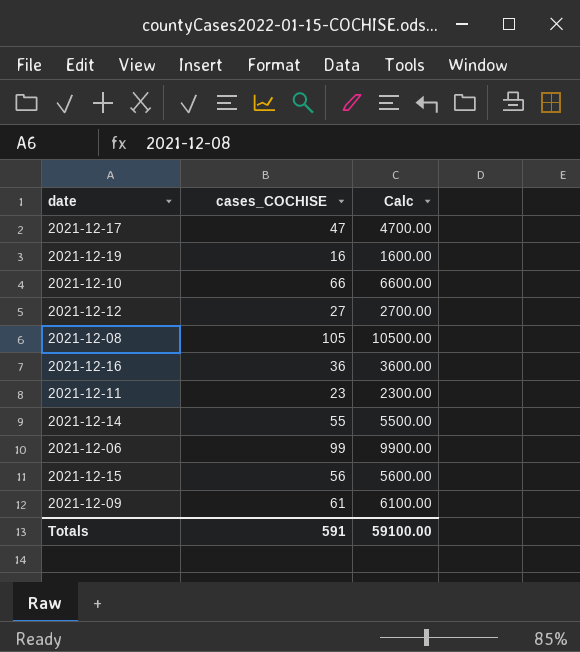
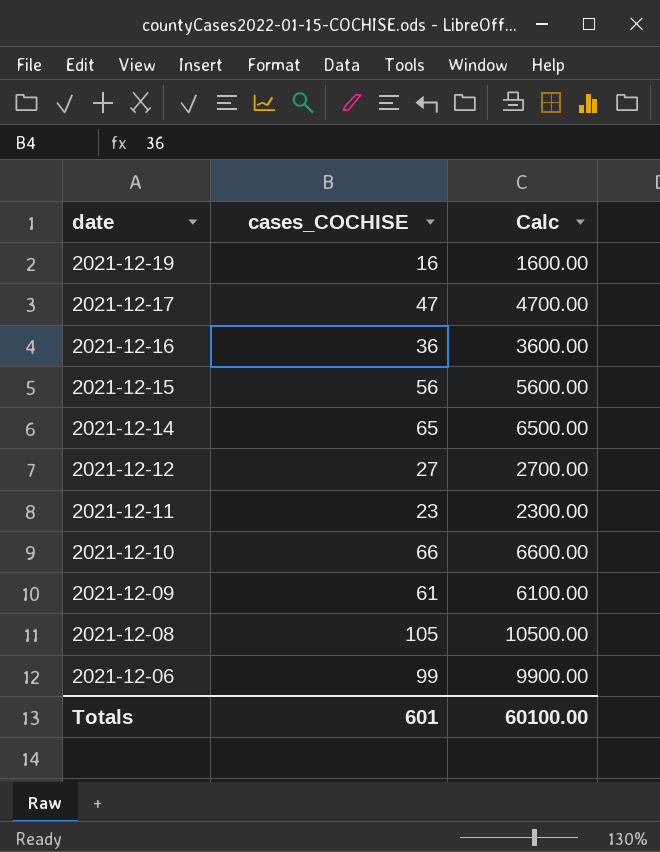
row order: none -> date descending
2021-12-14 | cases_COCHISE: 55 -> 65
2021-12-14 | Calc: 5500.00 -> 6500.00
Totals | cases_COCHISE: 591 -> 601
Totals | Calc: 59100.00 -> 60100.00

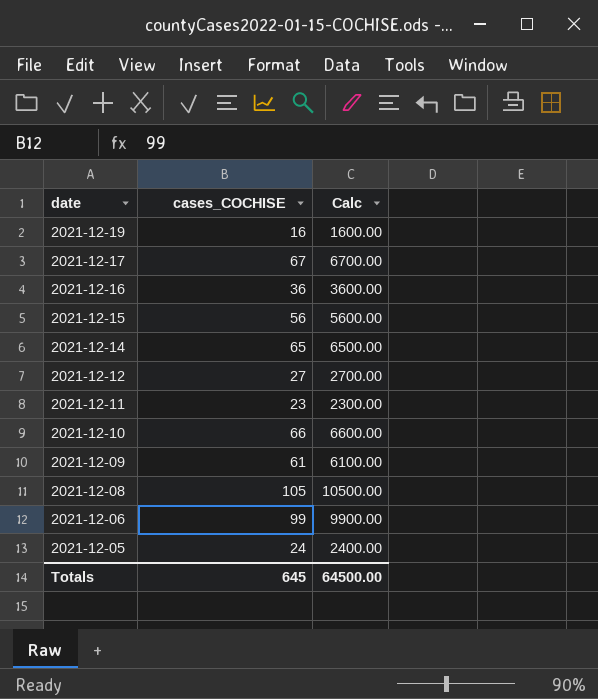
2021-12-17 | cases_COCHISE: 47 -> 67
2021-12-17 | Calc: 4700.00 -> 6700.00
row 2021-12-05: none -> 24 | 2400.00
Totals | cases_COCHISE: 601 -> 645
Totals | Calc: 60100.00 -> 64500.00

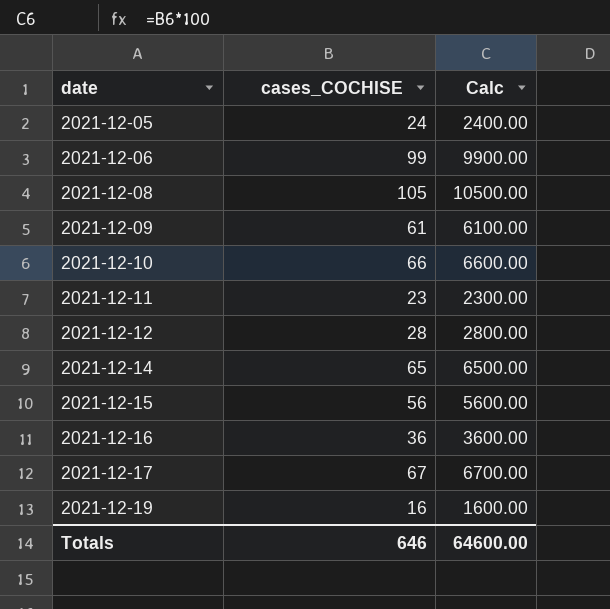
row order: date descending -> date ascending
2021-12-12 | cases_COCHISE: 27 -> 28
2021-12-12 | Calc: 2700.00 -> 2800.00
Totals | cases_COCHISE: 645 -> 646
Totals | Calc: 64500.00 -> 64600.00

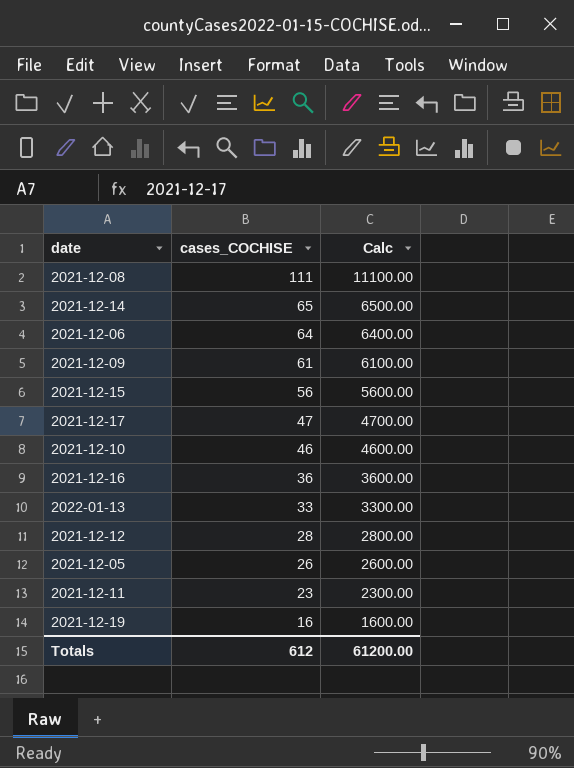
row order: date ascending -> cases_COCHISE descending
2021-12-08 | cases_COCHISE: 105 -> 111
2021-12-08 | Calc: 10500.00 -> 11100.00
2021-12-06 | cases_COCHISE: 99 -> 64
2021-12-06 | Calc: 9900.00 -> 6400.00
2021-12-17 | cases_COCHISE: 67 -> 47
2021-12-17 | Calc: 6700.00 -> 4700.00
2021-12-10 | cases_COCHISE: 66 -> 46
2021-12-10 | Calc: 6600.00 -> 4600.00
row 2022-01-13: none -> 33 | 3300.00
2021-12-05 | cases_COCHISE: 24 -> 26
2021-12-05 | Calc: 2400.00 -> 2600.00
Totals | cases_COCHISE: 646 -> 612
Totals | Calc: 64600.00 -> 61200.00

